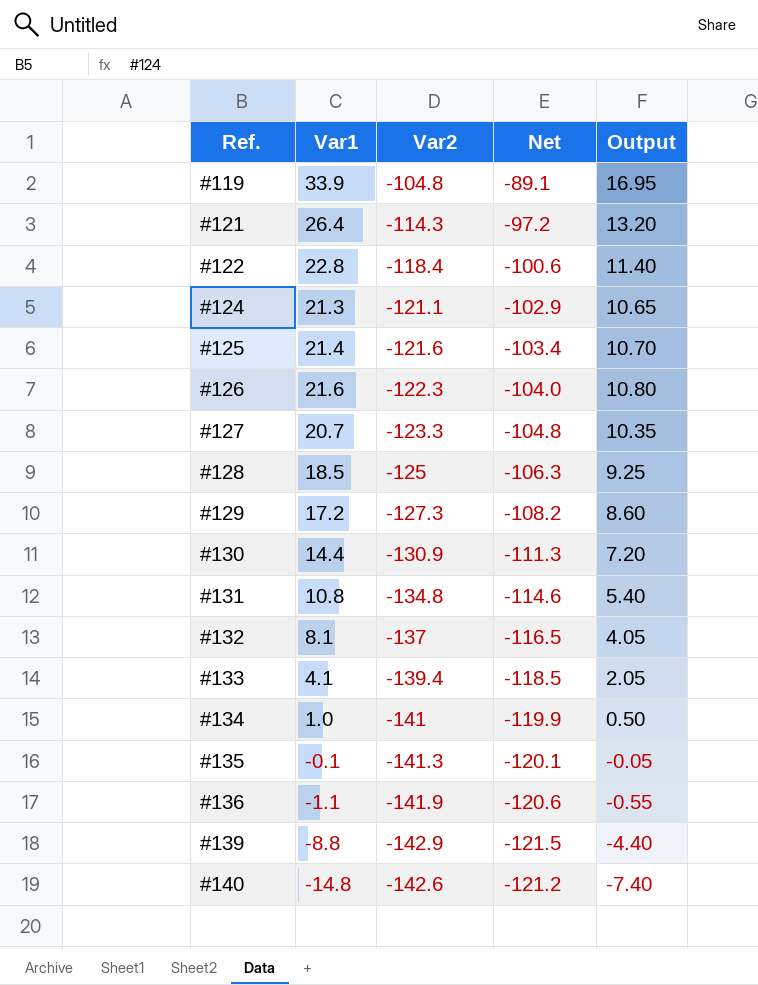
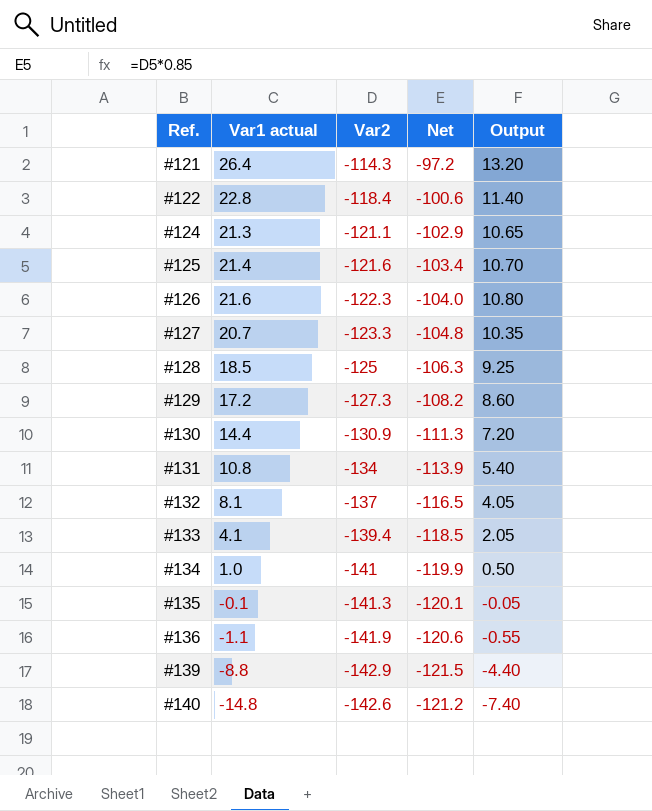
column name: Var1 -> Var1 actual
row #119: 33.9 | -104.8 | -89.1 | 16.95 -> none
#131 | Var2: -134.8 -> -134
#131 | Net: -114.6 -> -113.9

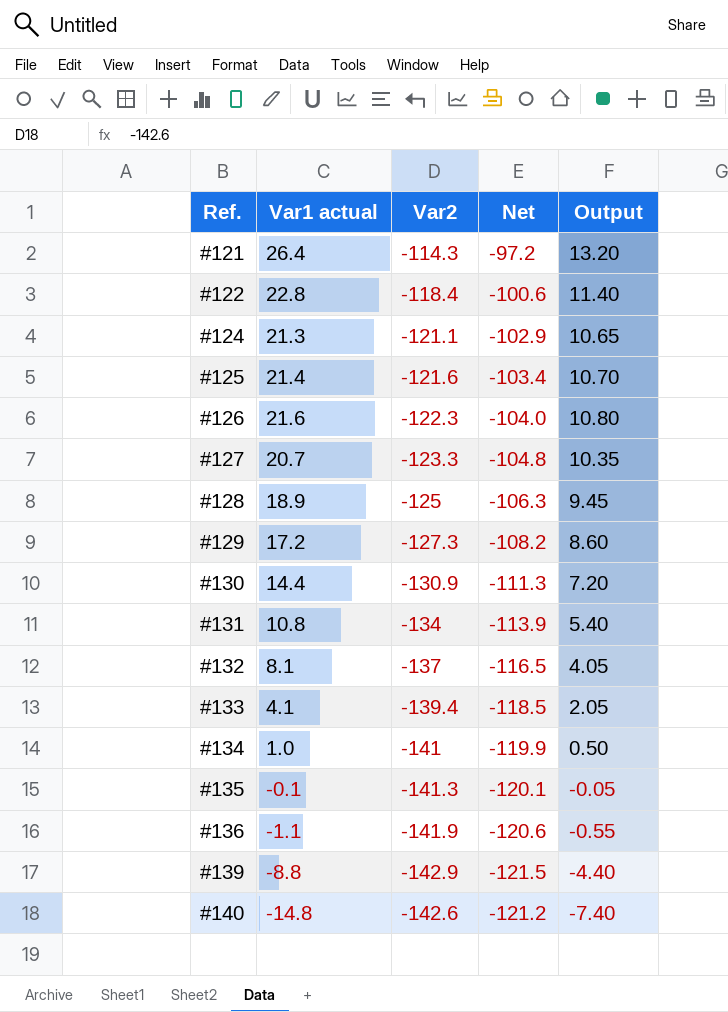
#128 | Var1 actual: 18.5 -> 18.9
#128 | Output: 9.25 -> 9.45

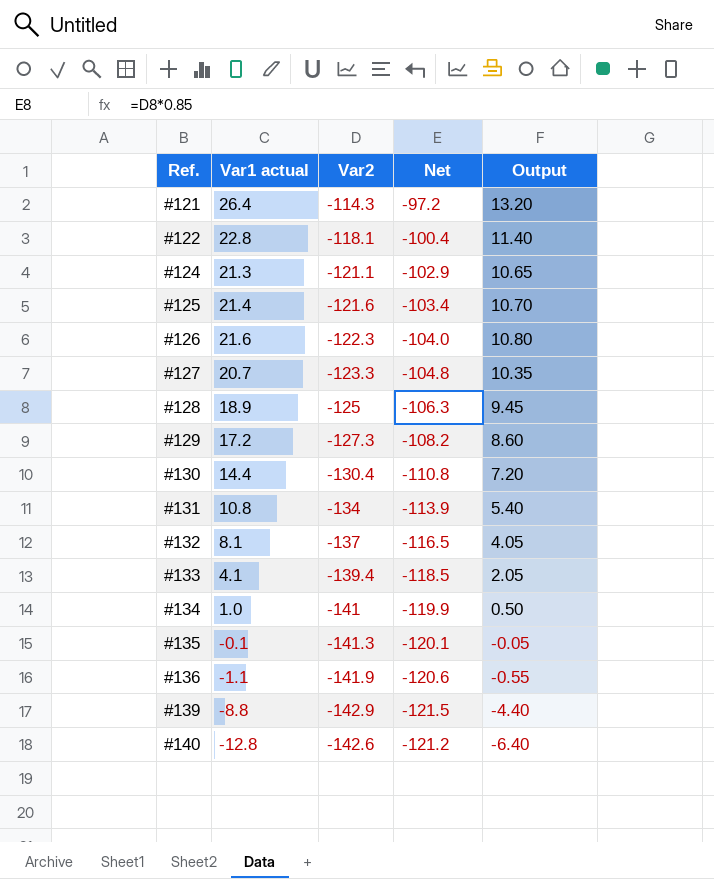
#122 | Var2: -118.4 -> -118.1
#122 | Net: -100.6 -> -100.4
#130 | Var2: -130.9 -> -130.4
#130 | Net: -111.3 -> -110.8
#140 | Var1 actual: -14.8 -> -12.8
#140 | Output: -7.40 -> -6.40

